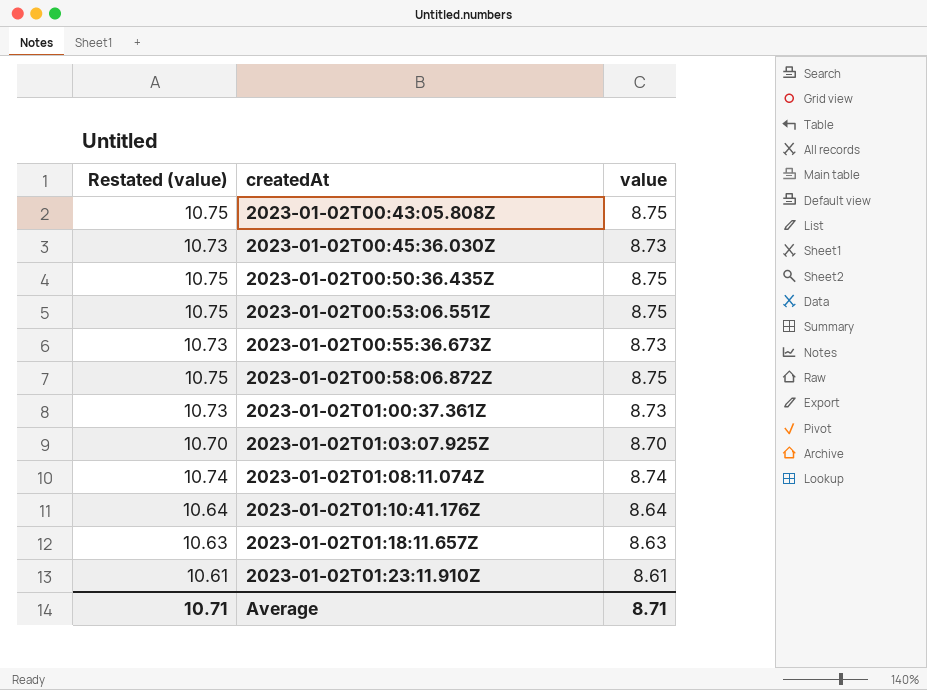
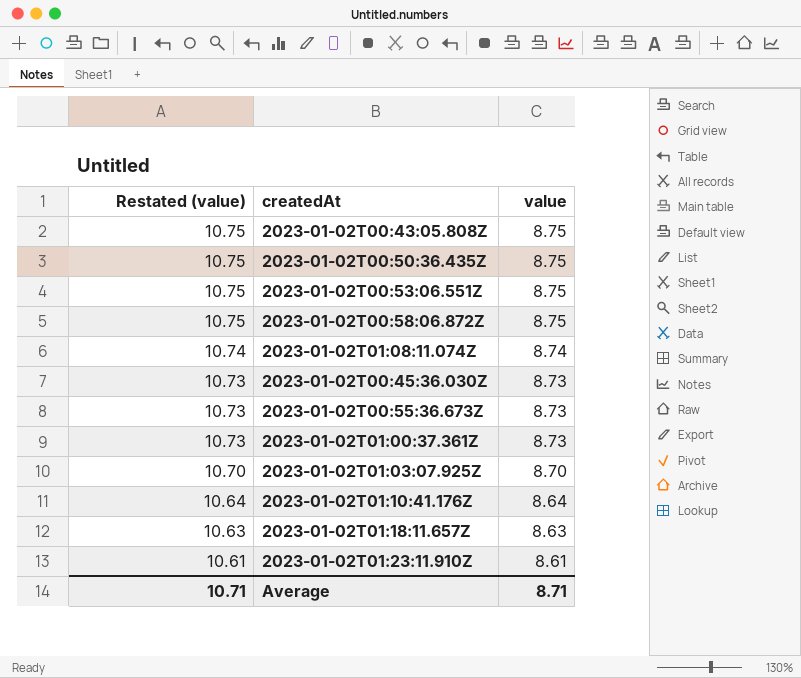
row order: createdAt ascending -> Restated (value) descending

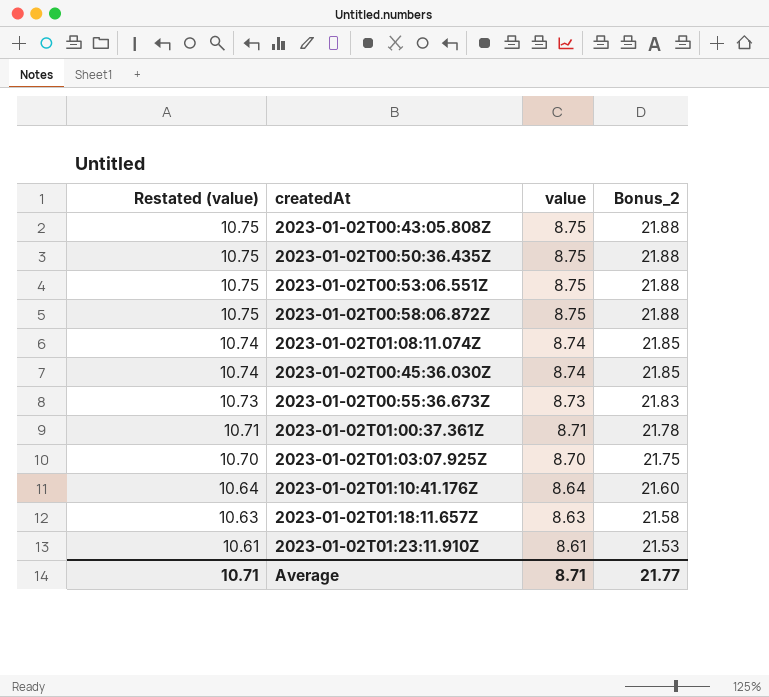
column Bonus_2 | formula: none -> [value] * 2.5
2023-01-02T00:45:36.030Z | Restated (value): 10.73 -> 10.74
2023-01-02T00:45:36.030Z | value: 8.73 -> 8.74
2023-01-02T01:00:37.361Z | Restated (value): 10.73 -> 10.71
2023-01-02T01:00:37.361Z | value: 8.73 -> 8.71

